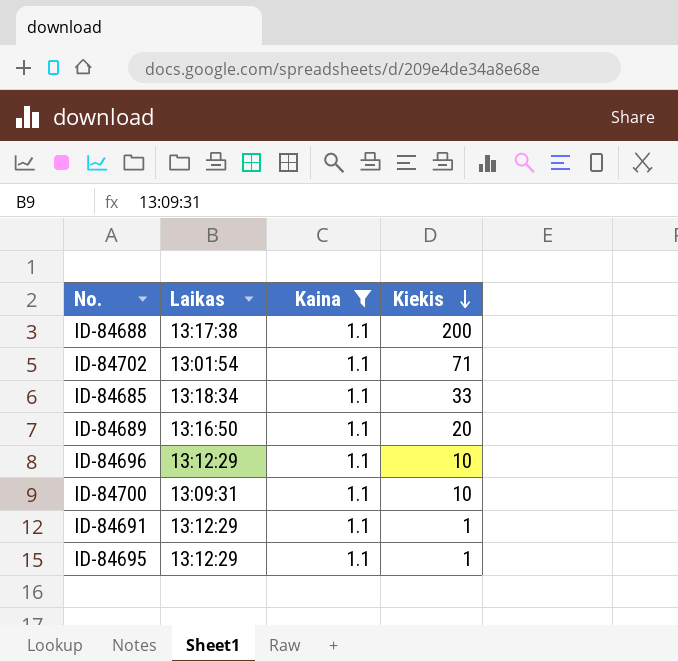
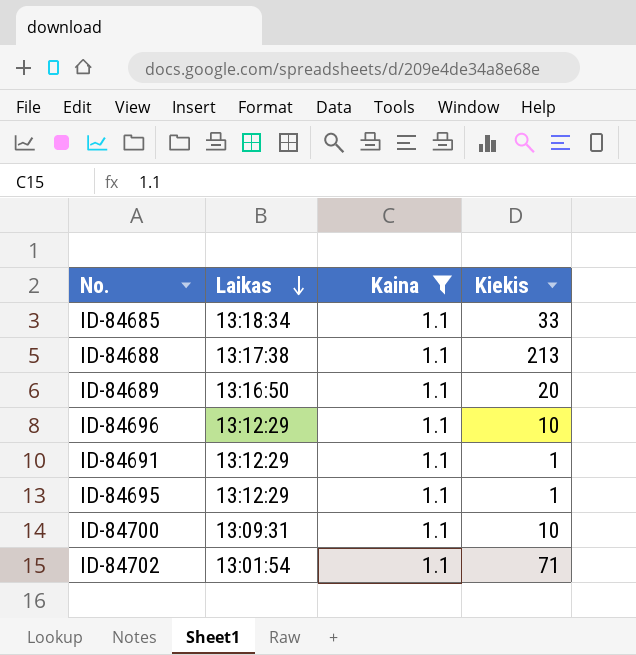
row order: Kiekis descending -> Laikas descending
ID-84688 | Kiekis: 200 -> 213

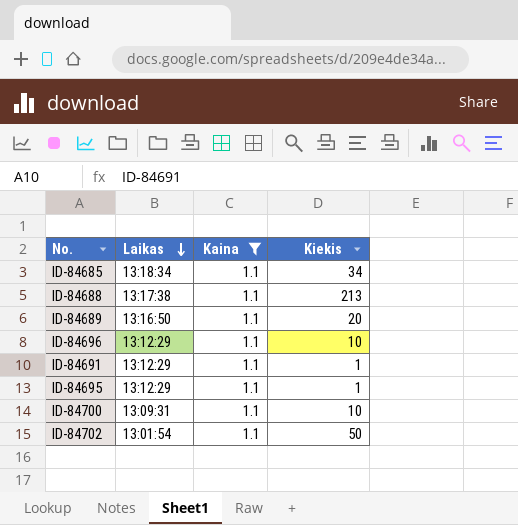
ID-84685 | Kiekis: 33 -> 34
ID-84702 | Kiekis: 71 -> 50

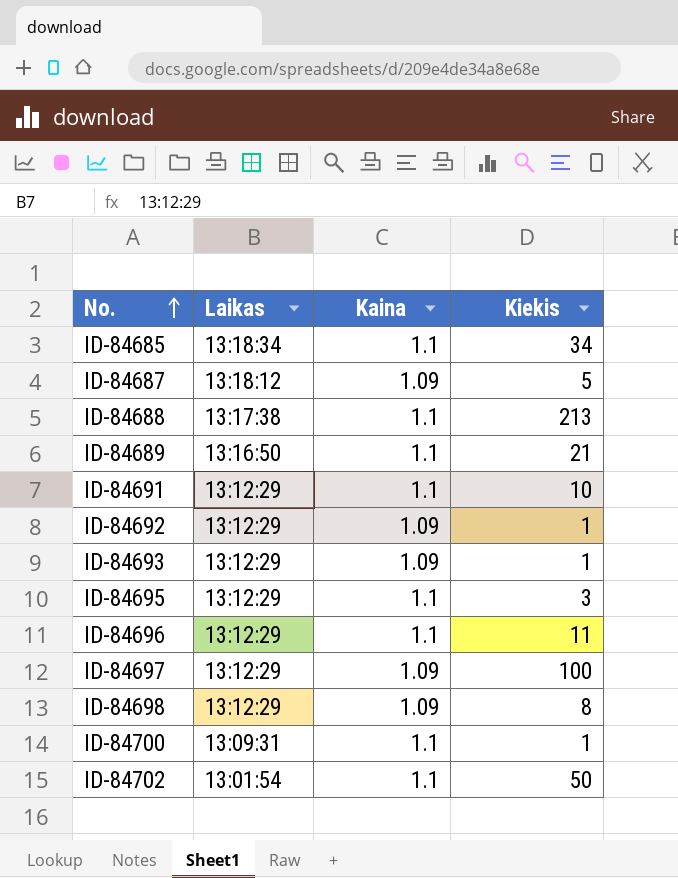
filter: Kaina = 1.1 -> none
row order: Laikas descending -> No. ascending
ID-84689 | Kiekis: 20 -> 21
ID-84691 | Kiekis: 1 -> 10
ID-84695 | Kiekis: 1 -> 3
ID-84696 | Kiekis: 10 -> 11
ID-84700 | Kiekis: 10 -> 1

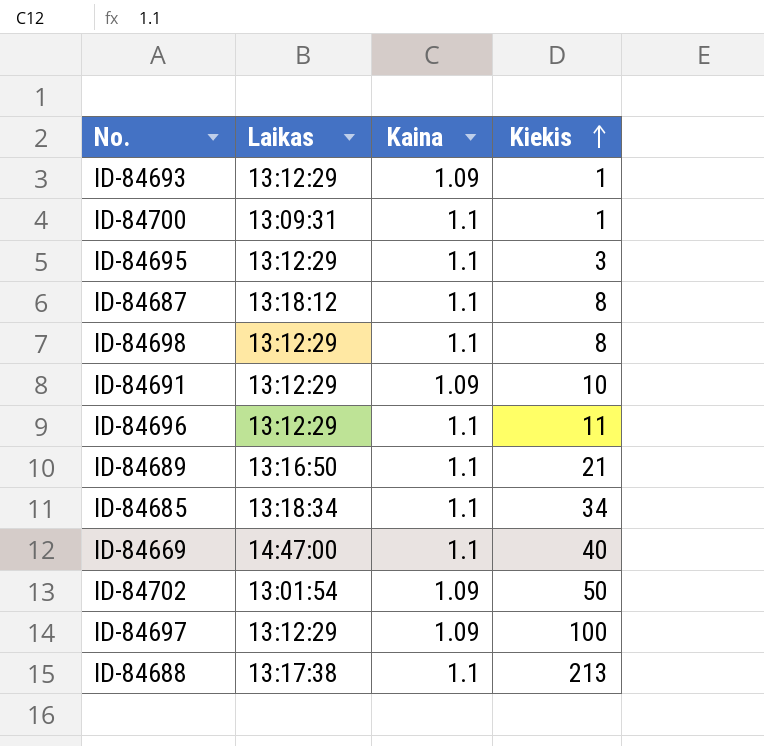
row order: No. ascending -> Kiekis ascending
row ID-84692: 13:12:29 | 1.09 | 1 -> none
ID-84687 | Kaina: 1.09 -> 1.1
ID-84687 | Kiekis: 5 -> 8
ID-84698 | Kaina: 1.09 -> 1.1
ID-84691 | Kaina: 1.1 -> 1.09
row ID-84669: none -> 14:47:00 | 1.1 | 40
ID-84702 | Kaina: 1.1 -> 1.09

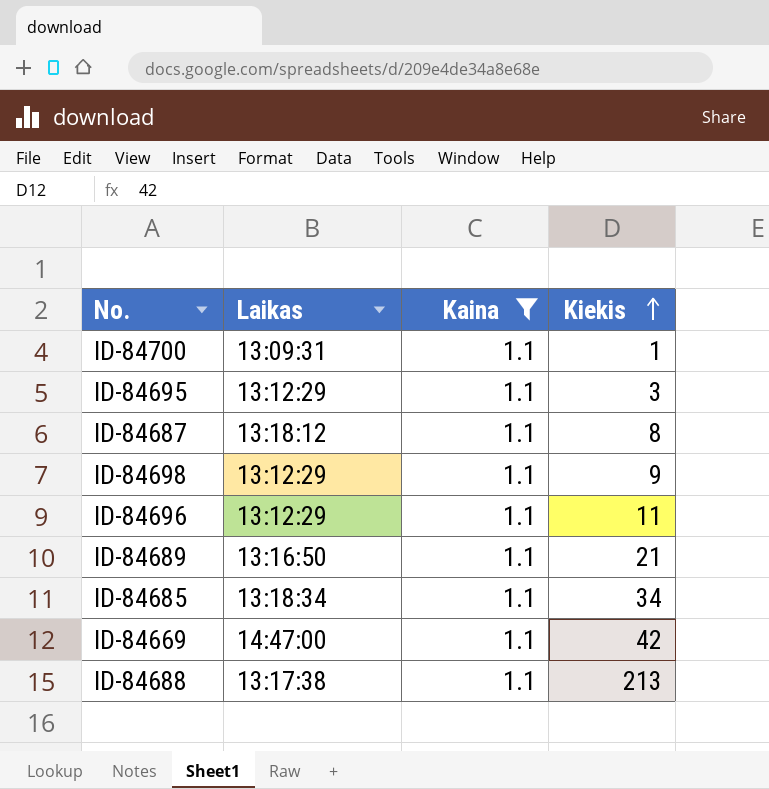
filter: none -> Kaina = 1.1
ID-84698 | Kiekis: 8 -> 9
ID-84669 | Kiekis: 40 -> 42

